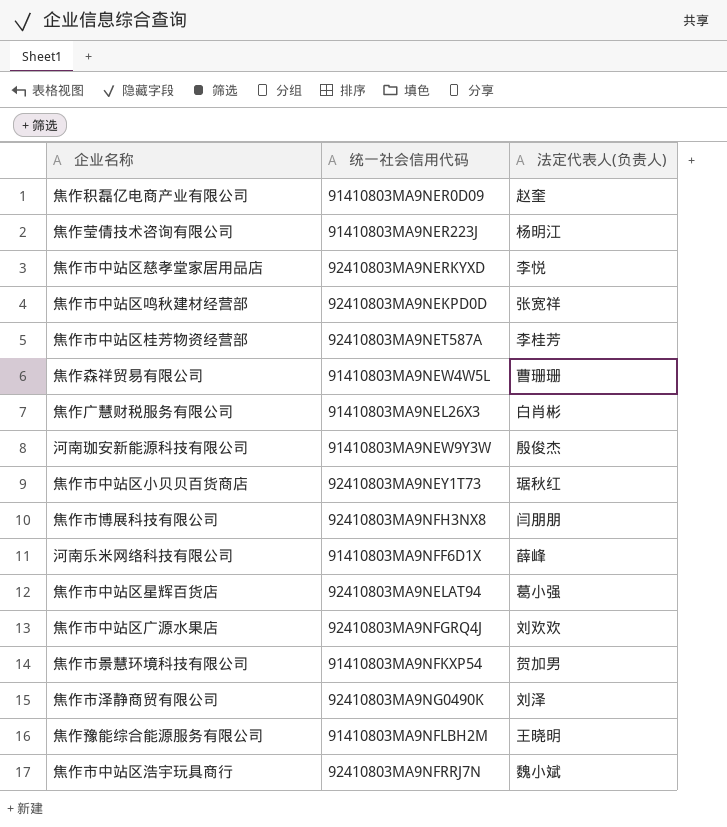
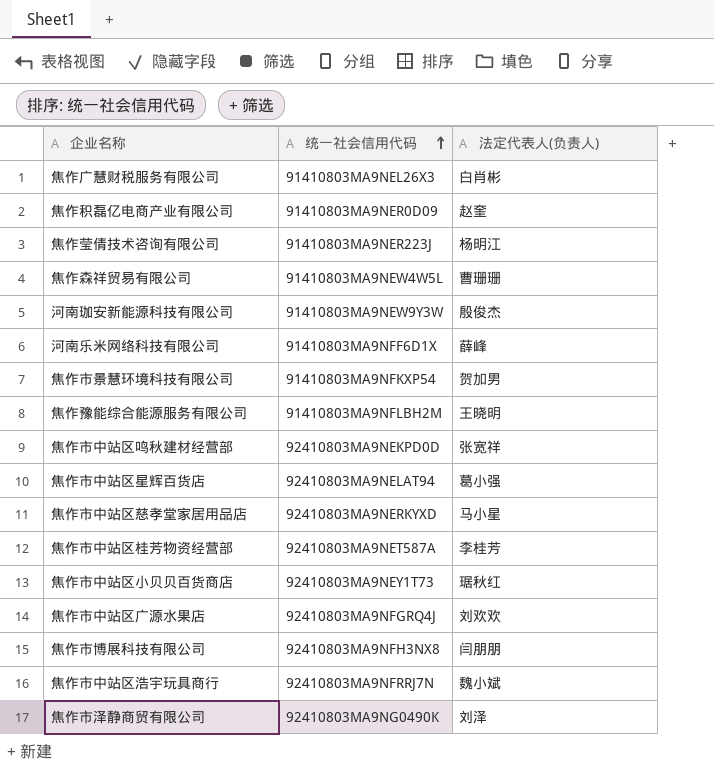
row order: none -> 统一社会信用代码 ascending
焦作市中站区慈孝堂家居用品店 | 法定代表人(负责人): 李悦 -> 马小星

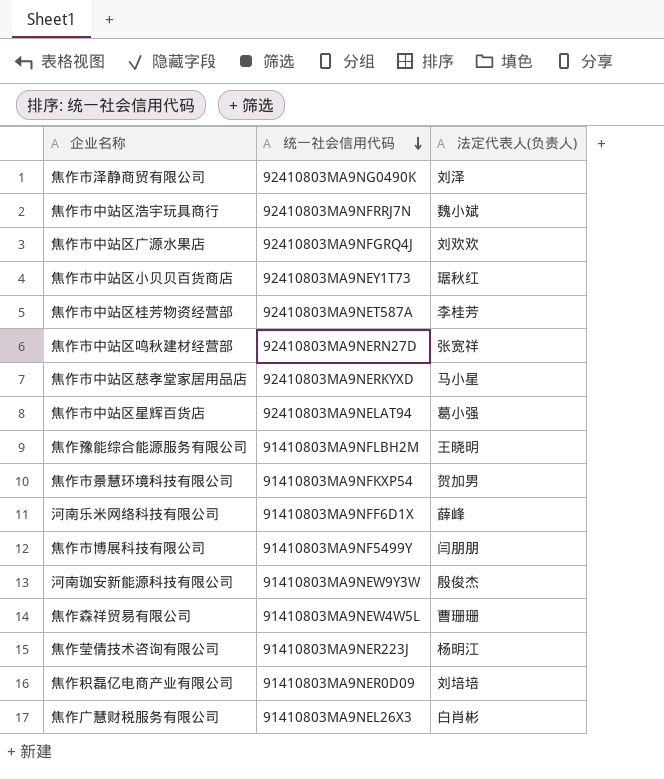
row order: 统一社会信用代码 ascending -> 统一社会信用代码 descending
焦作市中站区鸣秋建材经营部 | 统一社会信用代码: 92410803MA9NEKPD0D -> 92410803MA9NERN27D
焦作市博展科技有限公司 | 统一社会信用代码: 92410803MA9NFH3NX8 -> 91410803MA9NF5499Y
焦作积磊亿电商产业有限公司 | 法定代表人(负责人): 赵奎 -> 刘培培

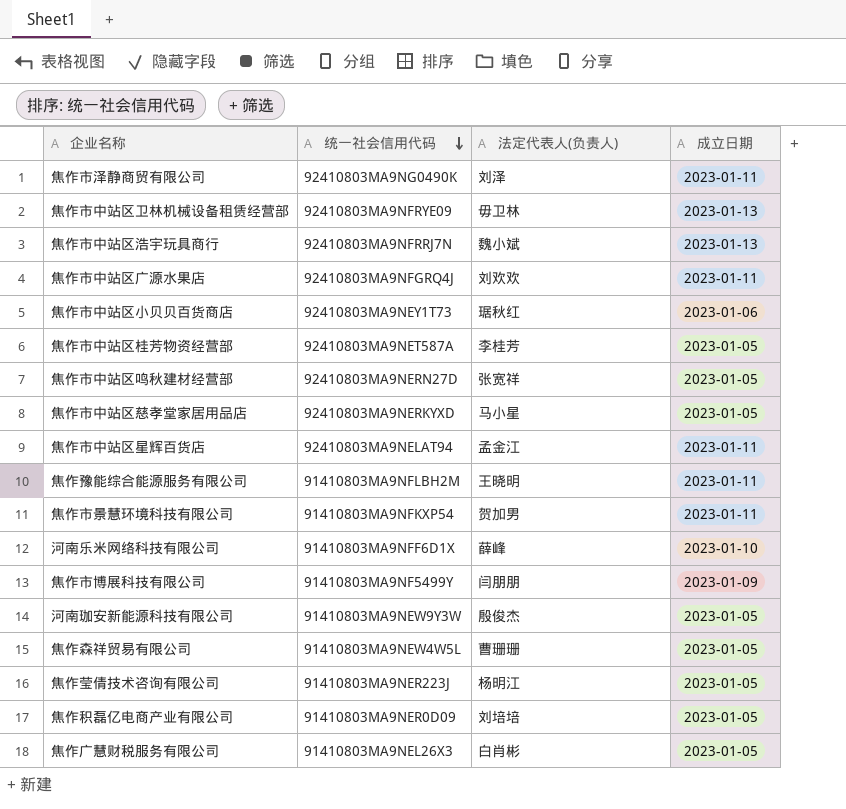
column 成立日期 | position: none -> 4
row 焦作市中站区卫林机械设备租赁经营部: none -> 92410803MA9NFRYE09 | 毋卫林 | 2023-01-13
焦作市中站区星辉百货店 | 法定代表人(负责人): 葛小强 -> 孟金江

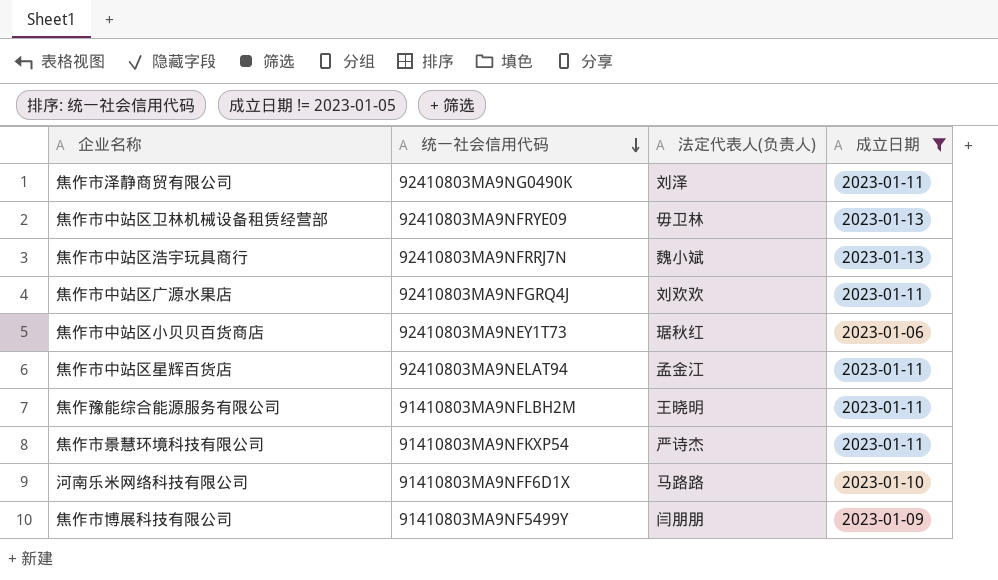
filter: none -> 成立日期 != 2023-01-05
焦作市景慧环境科技有限公司 | 法定代表人(负责人): 贺加男 -> 严诗杰
河南乐米网络科技有限公司 | 法定代表人(负责人): 薛峰 -> 马路路

